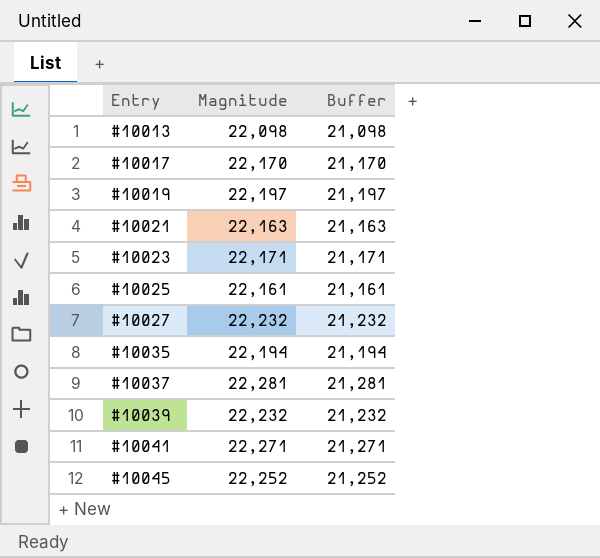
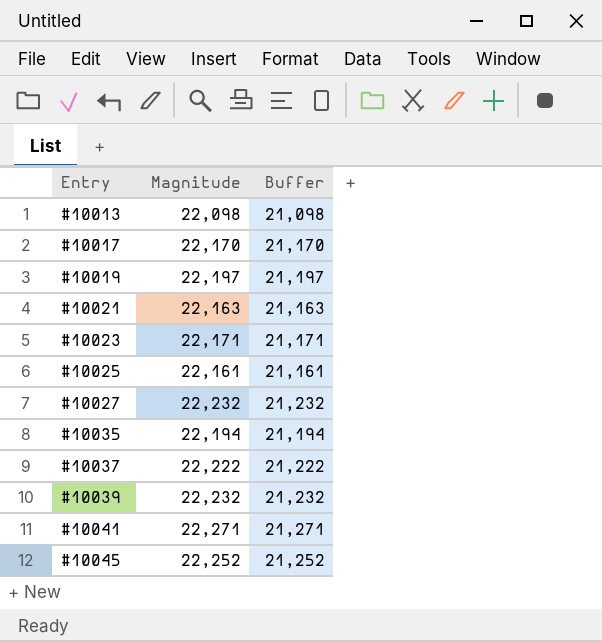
#10037 | Magnitude: 22,281 -> 22,222
#10037 | Buffer: 21,281 -> 21,222

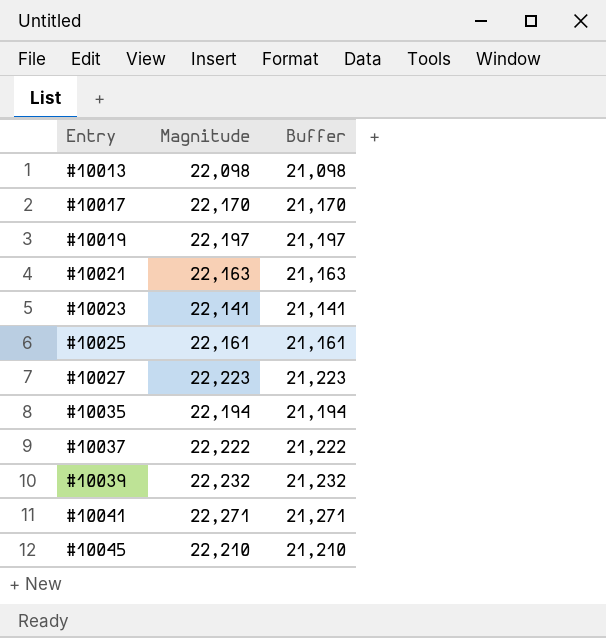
#10023 | Magnitude: 22,171 -> 22,141
#10023 | Buffer: 21,171 -> 21,141
#10027 | Magnitude: 22,232 -> 22,223
#10027 | Buffer: 21,232 -> 21,223
#10045 | Magnitude: 22,252 -> 22,210
#10045 | Buffer: 21,252 -> 21,210

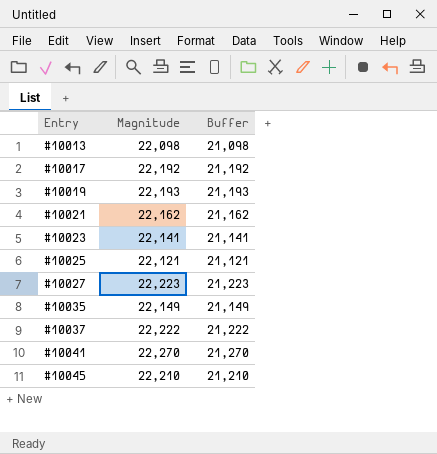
row #10039: 22,232 | 21,232 -> none
#10017 | Magnitude: 22,170 -> 22,192
#10017 | Buffer: 21,170 -> 21,192
#10019 | Magnitude: 22,197 -> 22,193
#10019 | Buffer: 21,197 -> 21,193
#10021 | Magnitude: 22,163 -> 22,162
#10021 | Buffer: 21,163 -> 21,162
#10025 | Magnitude: 22,161 -> 22,121
#10025 | Buffer: 21,161 -> 21,121
#10035 | Magnitude: 22,194 -> 22,149
#10035 | Buffer: 21,194 -> 21,149
#10041 | Magnitude: 22,271 -> 22,270
#10041 | Buffer: 21,271 -> 21,270

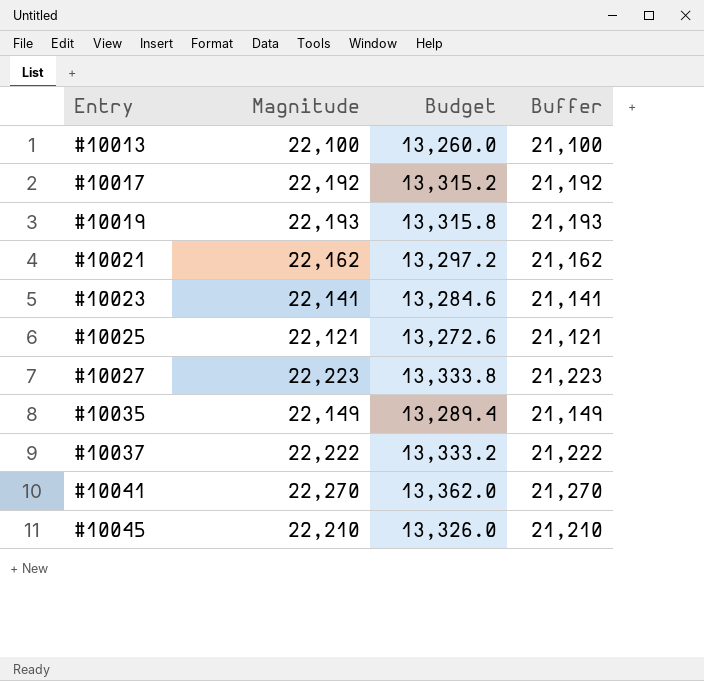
column Budget | formula: none -> [Magnitude] * 0.6
#10013 | Magnitude: 22,098 -> 22,100
#10013 | Buffer: 21,098 -> 21,100

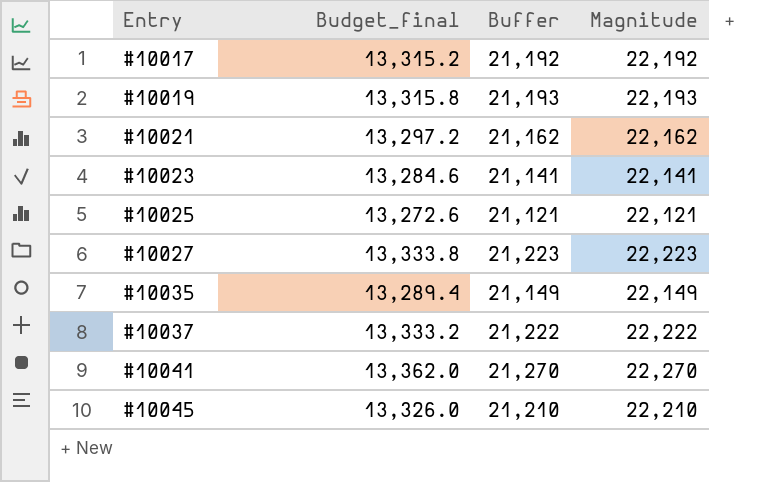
column name: Budget -> Budget_final
column Magnitude | position: 2 -> 4
row #10013: 22,100 | 13,260.0 | 21,100 -> none

